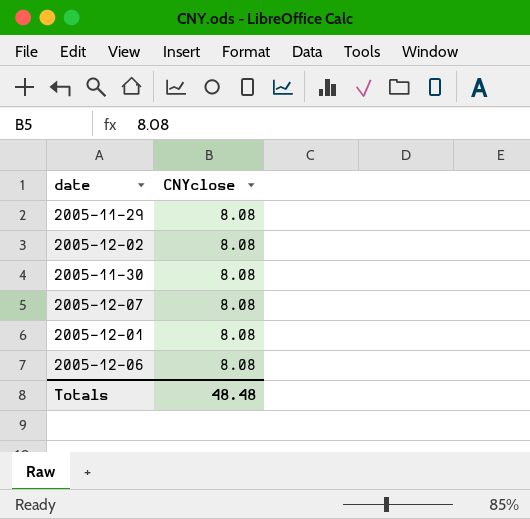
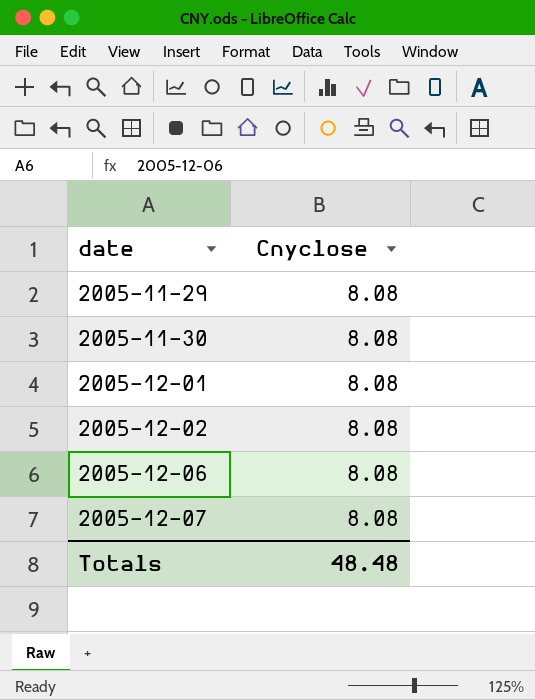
row order: none -> date ascending
column name: CNYclose -> Cnyclose

